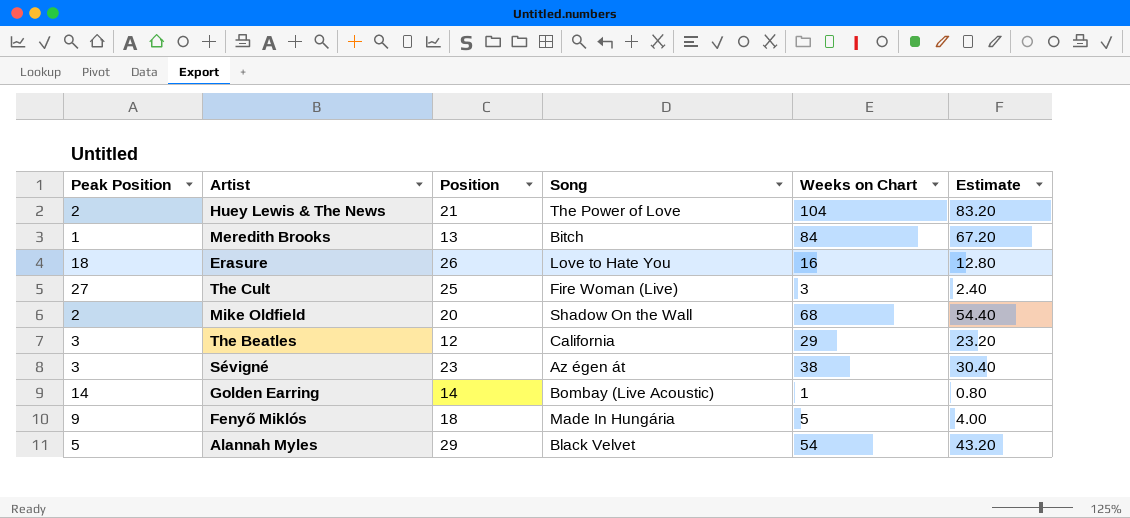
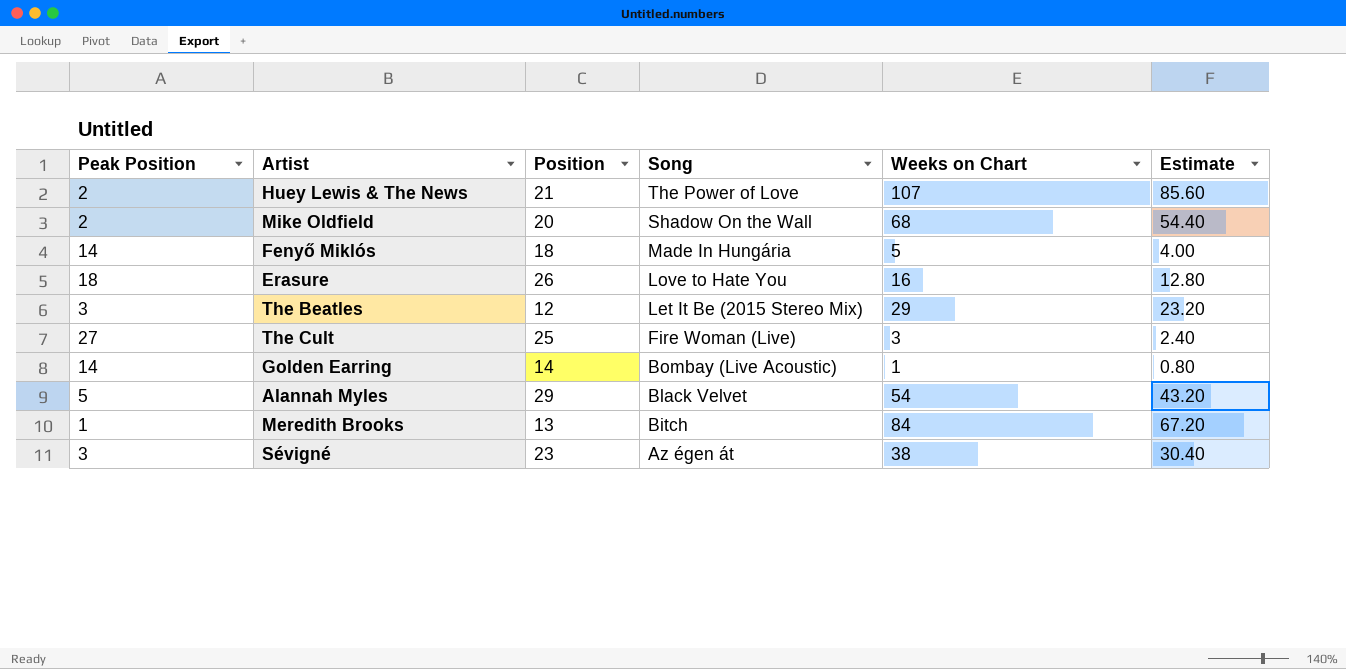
row order: none -> Song descending
Huey Lewis & The News | Weeks on Chart: 104 -> 107
Huey Lewis & The News | Estimate: 83.20 -> 85.60
Fenyő Miklós | Peak Position: 9 -> 14
The Beatles | Song: California -> Let It Be (2015 Stereo Mix)

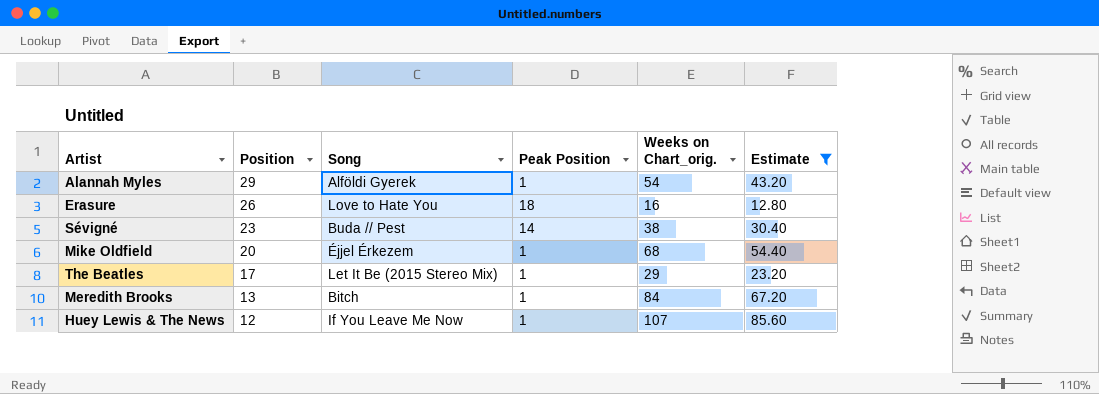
filter: none -> Estimate >= 12.80
row order: Song descending -> Position descending
column Peak Position | position: 1 -> 4
column name: Weeks on Chart -> Weeks on Chart_orig.
Alannah Myles | Song: Black Velvet -> Alföldi Gyerek
Alannah Myles | Peak Position: 5 -> 1
Sévigné | Song: Az égen át -> Buda // Pest
Sévigné | Peak Position: 3 -> 14
Mike Oldfield | Song: Shadow On the Wall -> Éjjel Érkezem
Mike Oldfield | Peak Position: 2 -> 1
The Beatles | Position: 12 -> 17
The Beatles | Peak Position: 3 -> 1
Huey Lewis & The News | Position: 21 -> 12
Huey Lewis & The News | Song: The Power of Love -> If You Leave Me Now
Huey Lewis & The News | Peak Position: 2 -> 1

